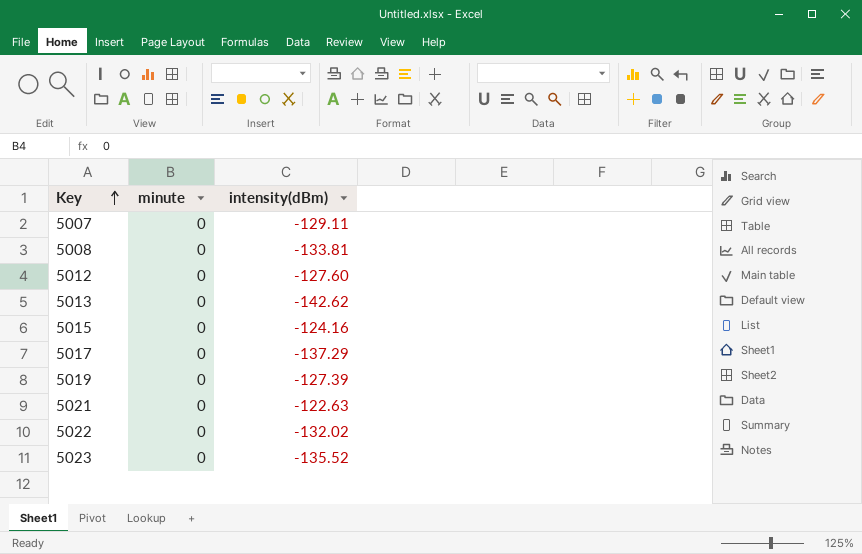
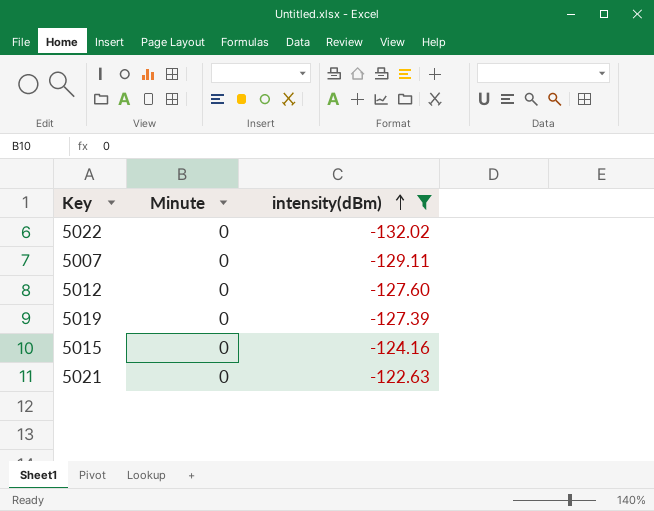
filter: none -> intensity(dBm) >= -132.02
row order: Key ascending -> intensity(dBm) ascending
column name: minute -> Minute

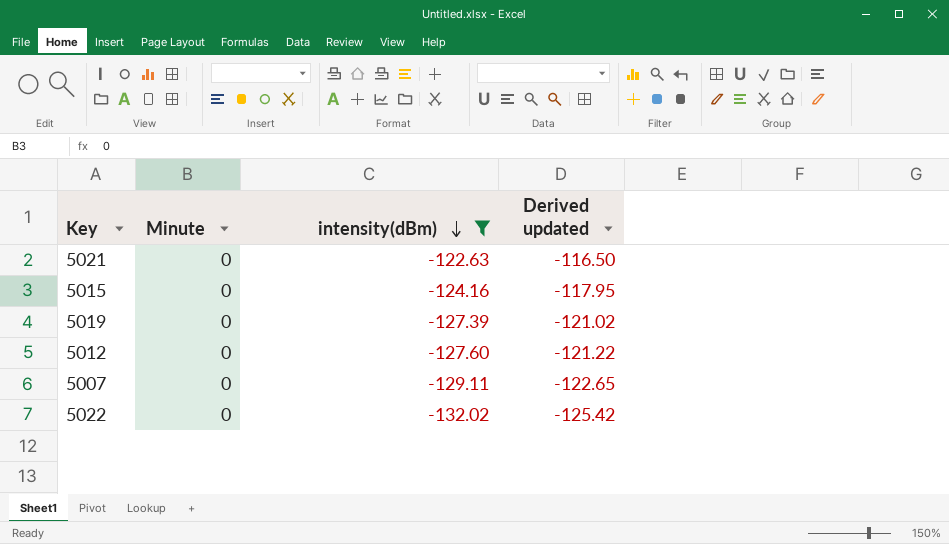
row order: intensity(dBm) ascending -> intensity(dBm) descending
column Derived updated | formula: none -> [intensity(dBm)] * 0.95

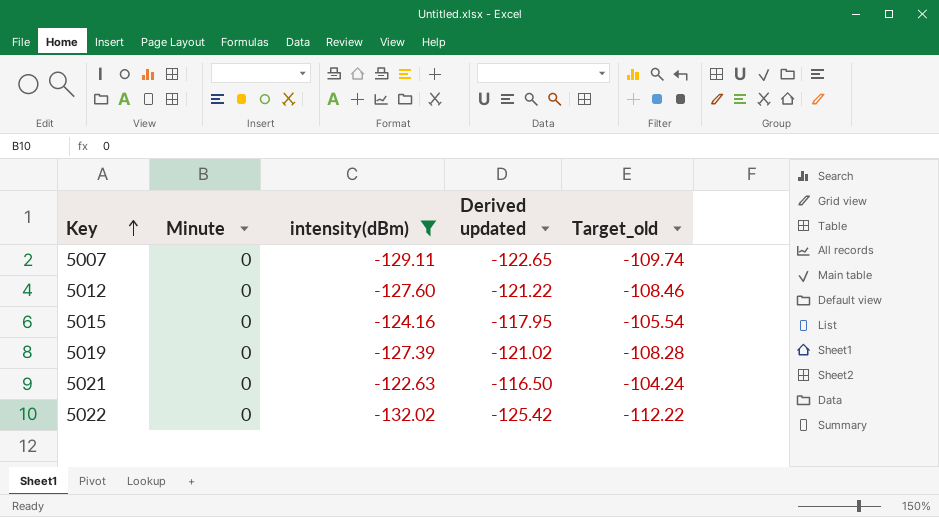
row order: intensity(dBm) descending -> Key ascending
column Target_old | formula: none -> [intensity(dBm)] * 0.85

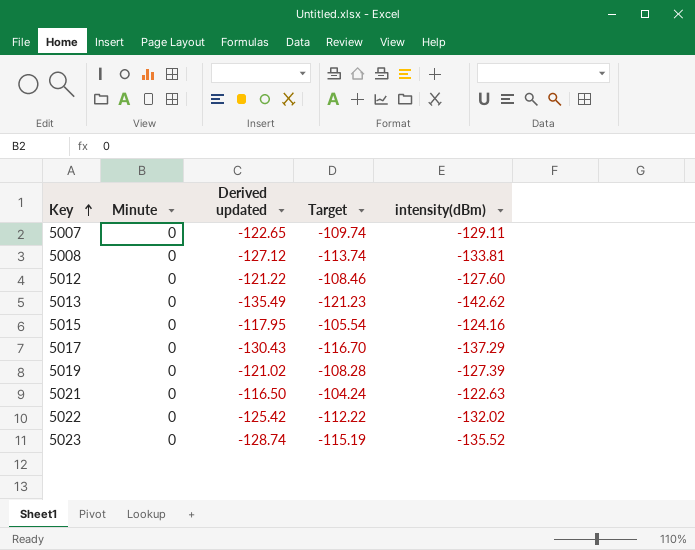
filter: intensity(dBm) >= -132.02 -> none
column name: Target_old -> Target
column intensity(dBm) | position: 3 -> 5

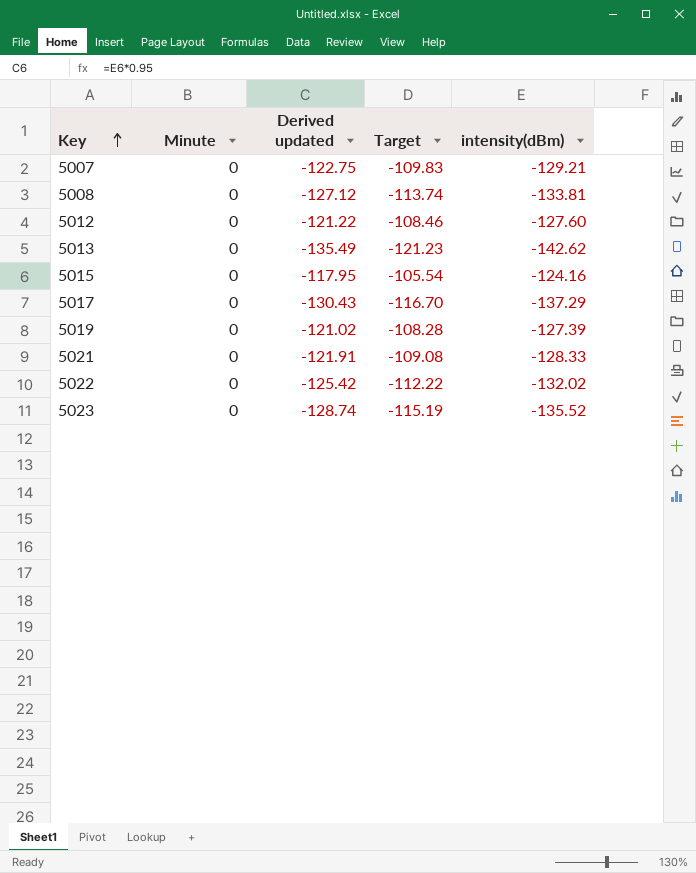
5007 | Derived updated: -122.65 -> -122.75
5007 | Target: -109.74 -> -109.83
5007 | intensity(dBm): -129.11 -> -129.21
5021 | Derived updated: -116.50 -> -121.91
5021 | Target: -104.24 -> -109.08
5021 | intensity(dBm): -122.63 -> -128.33

